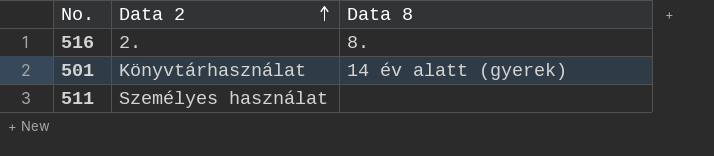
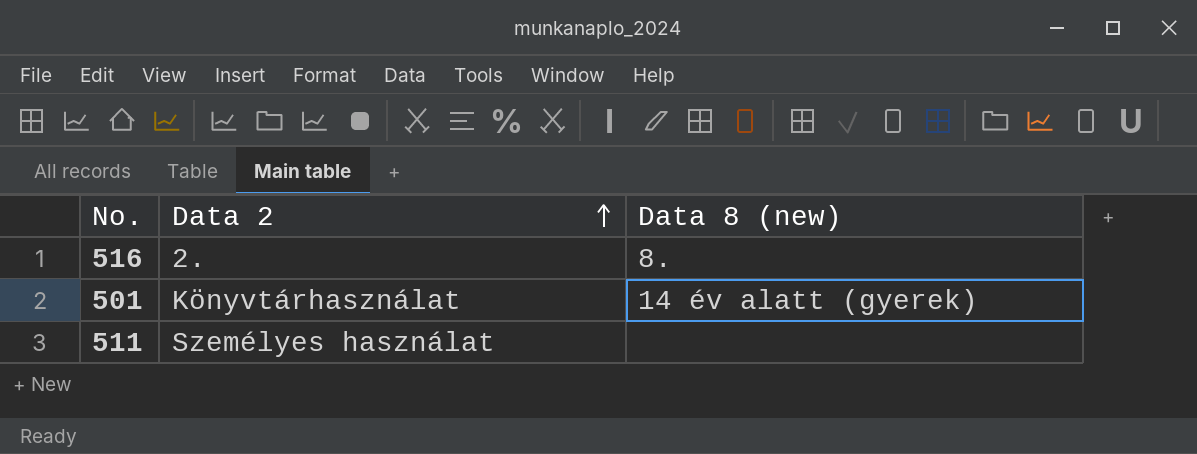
column name: Data 8 -> Data 8 (new)

